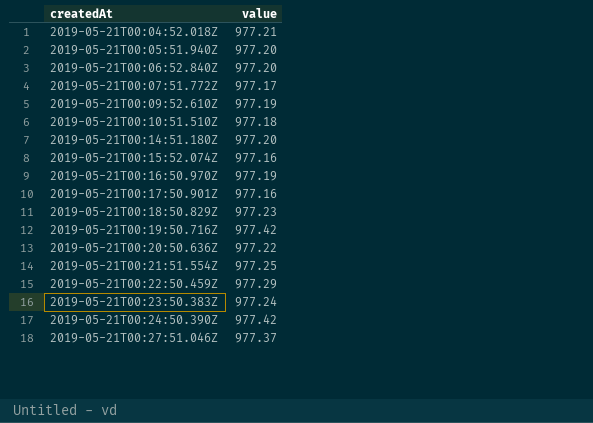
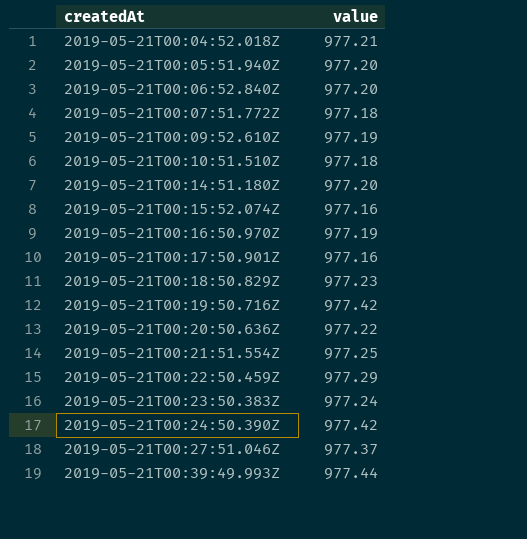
2019-05-21T00:07:51.772Z | value: 977.17 -> 977.18
row 2019-05-21T00:39:49.993Z: none -> 977.44

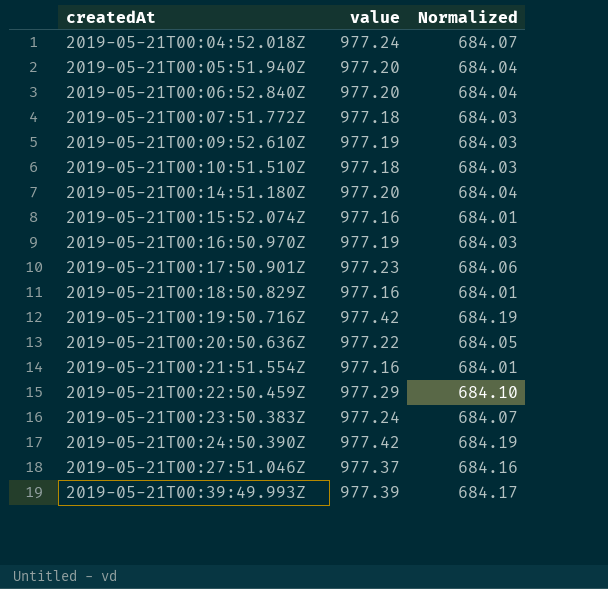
column Normalized | formula: none -> [value] * 0.7
2019-05-21T00:04:52.018Z | value: 977.21 -> 977.24
2019-05-21T00:17:50.901Z | value: 977.16 -> 977.23
2019-05-21T00:18:50.829Z | value: 977.23 -> 977.16
2019-05-21T00:21:51.554Z | value: 977.25 -> 977.16
2019-05-21T00:39:49.993Z | value: 977.44 -> 977.39

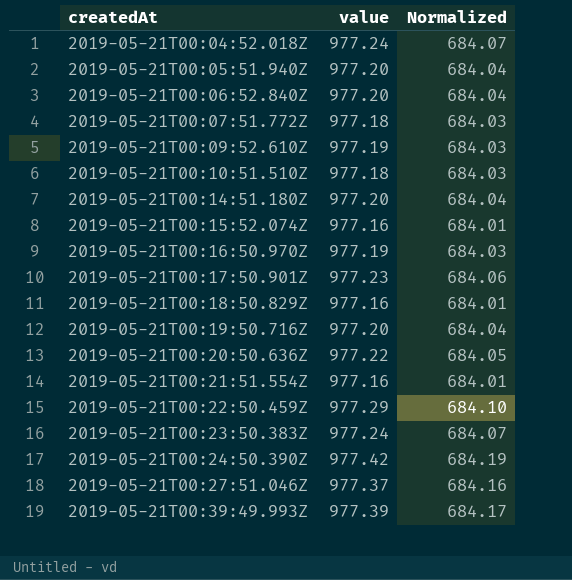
2019-05-21T00:19:50.716Z | value: 977.42 -> 977.20
2019-05-21T00:19:50.716Z | Normalized: 684.19 -> 684.04

